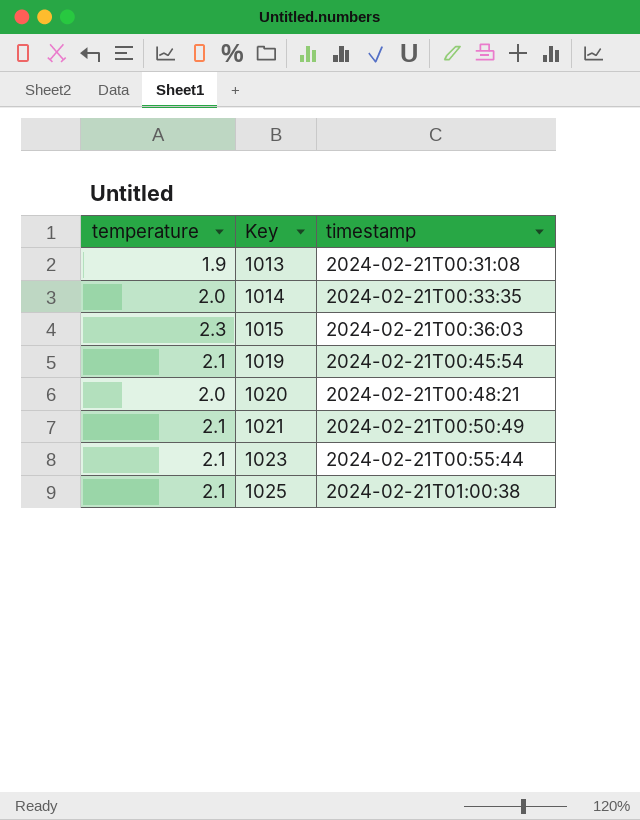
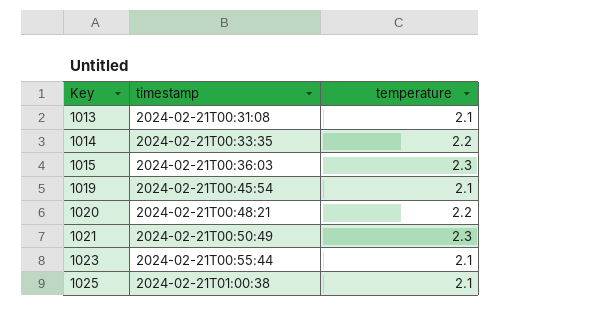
column temperature | position: 1 -> 3
1013 | temperature: 1.9 -> 2.1
1014 | temperature: 2.0 -> 2.2
1020 | temperature: 2.0 -> 2.2
1021 | temperature: 2.1 -> 2.3

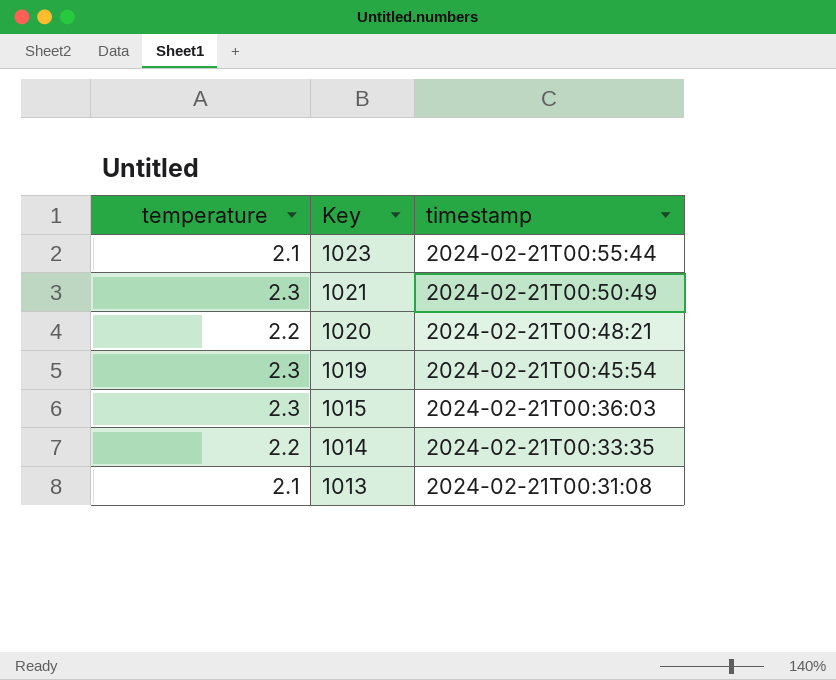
row order: Key ascending -> Key descending
column temperature | position: 3 -> 1
row 1025: 2024-02-21T01:00:38 | 2.1 -> none
1019 | temperature: 2.1 -> 2.3

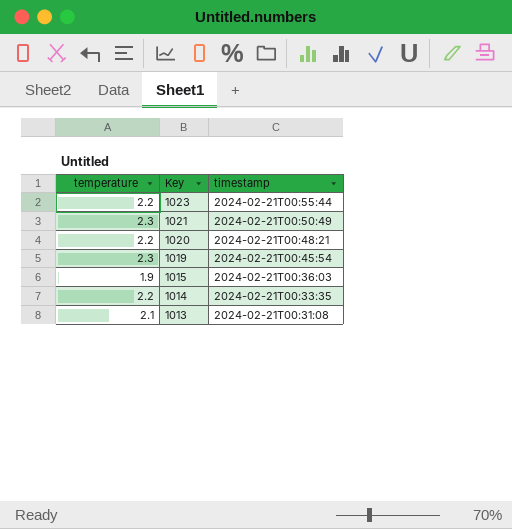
1023 | temperature: 2.1 -> 2.2
1015 | temperature: 2.3 -> 1.9

